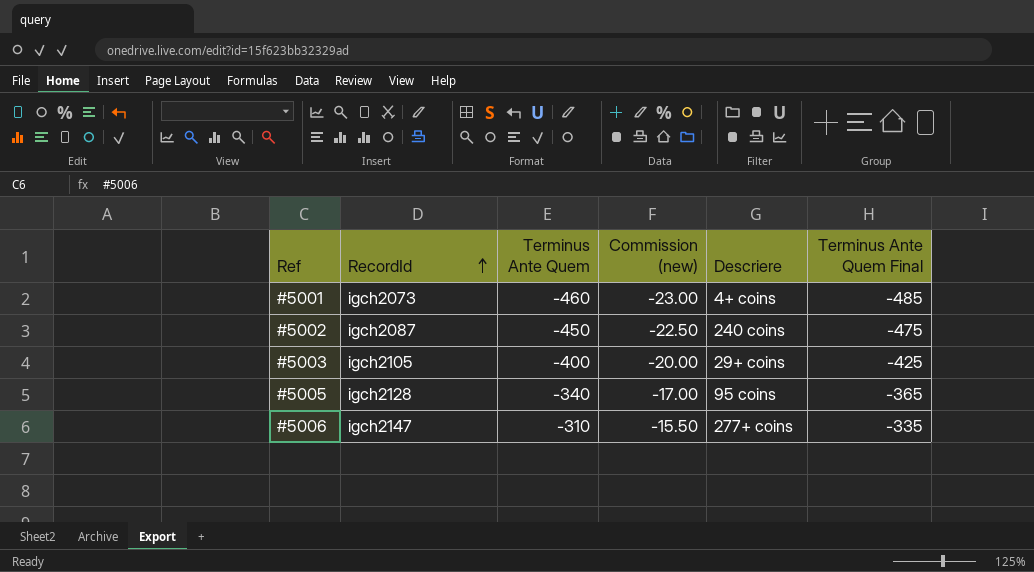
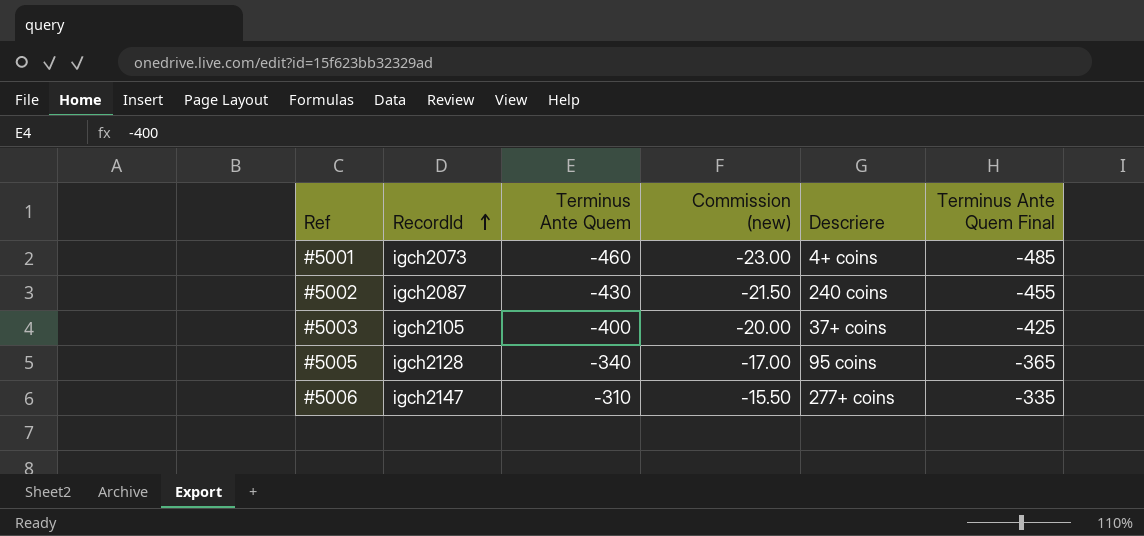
#5002 | Terminus Ante Quem: -450 -> -430
#5002 | Commission (new): -22.50 -> -21.50
#5002 | Terminus Ante Quem Final: -475 -> -455
#5003 | Descriere: 29+ coins -> 37+ coins

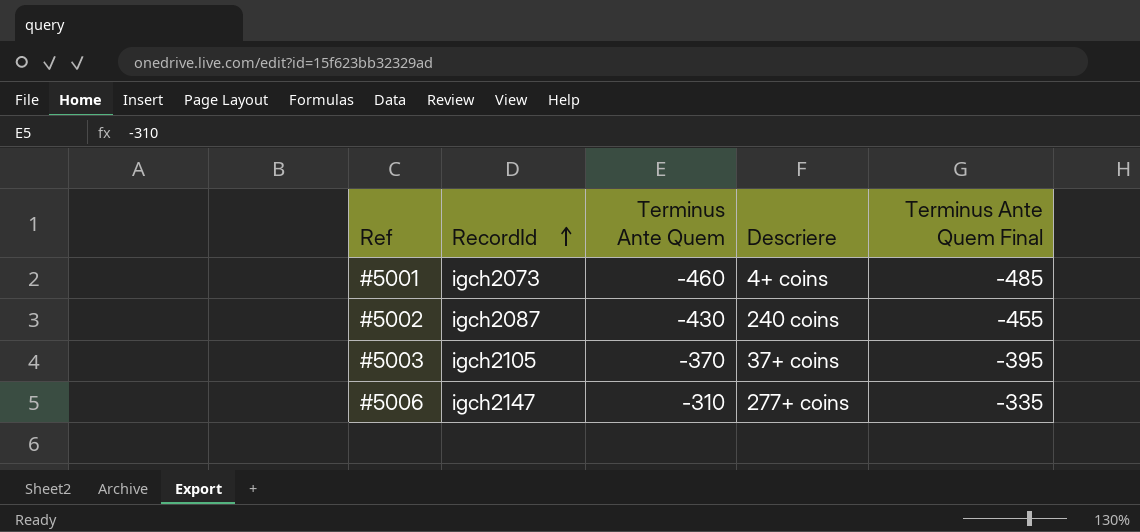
column Commission (new) | formula: [Terminus Ante Quem] * 0.05 -> none
row #5005: igch2128 | -340 | -17.00 | 95 coins | -365 -> none
#5003 | Terminus Ante Quem: -400 -> -370
#5003 | Terminus Ante Quem Final: -425 -> -395

